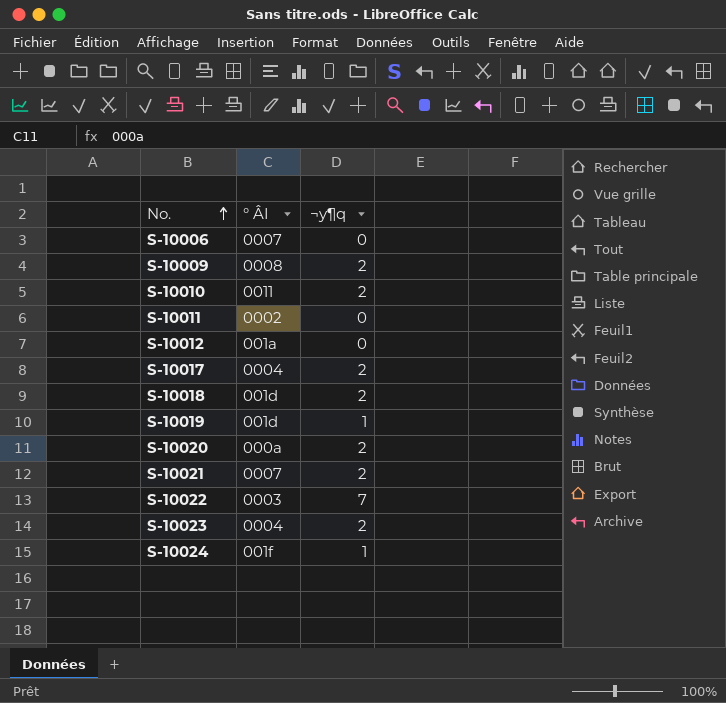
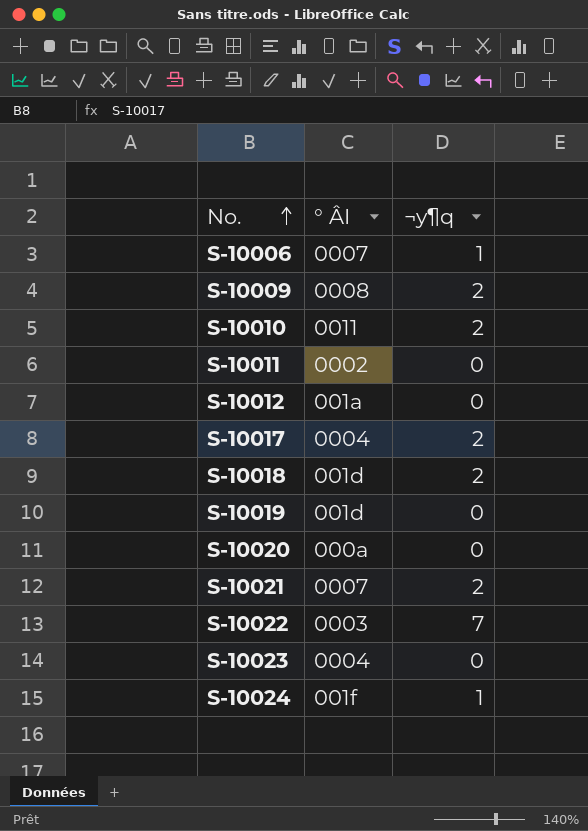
S-10006 | ¬y¶q: 0 -> 1
S-10019 | ¬y¶q: 1 -> 0
S-10020 | ¬y¶q: 2 -> 0
S-10023 | ¬y¶q: 2 -> 0

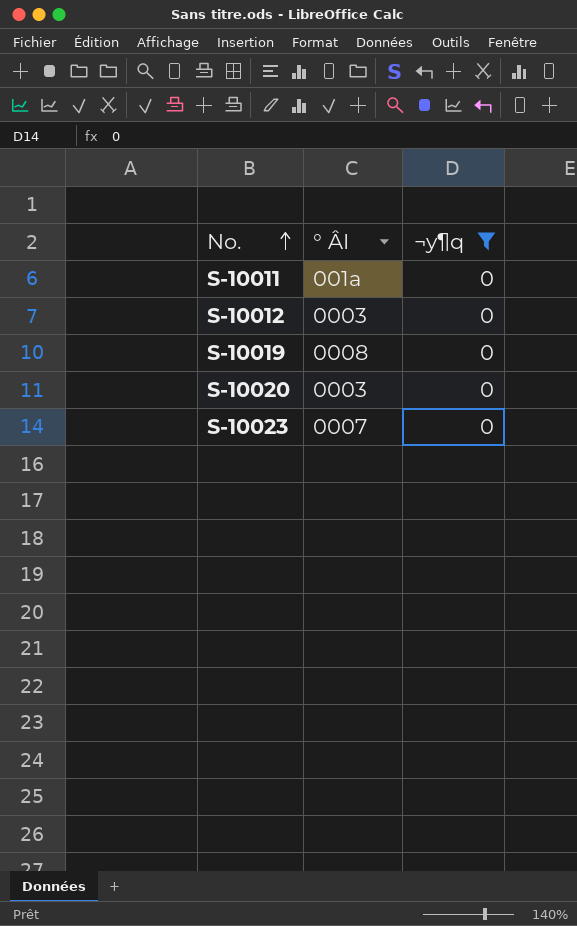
filter: none -> ¬y¶q = 0
S-10011 | ° ÂI: 0002 -> 001a
S-10012 | ° ÂI: 001a -> 0003
S-10019 | ° ÂI: 001d -> 0008
S-10020 | ° ÂI: 000a -> 0003
S-10023 | ° ÂI: 0004 -> 0007

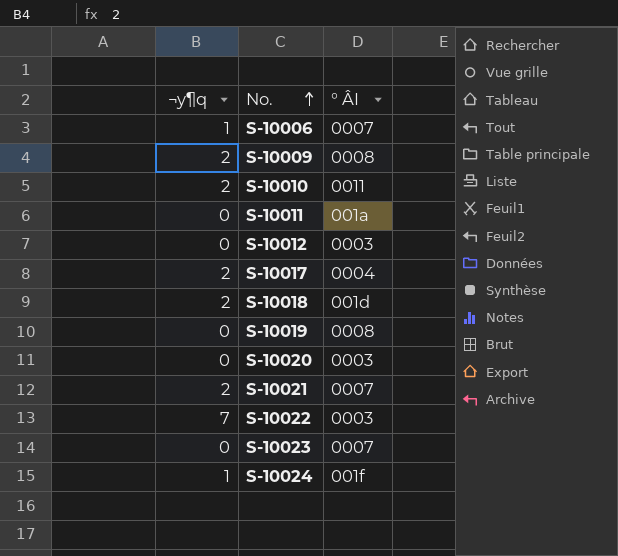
filter: ¬y¶q = 0 -> none
column ¬y¶q | position: 3 -> 1

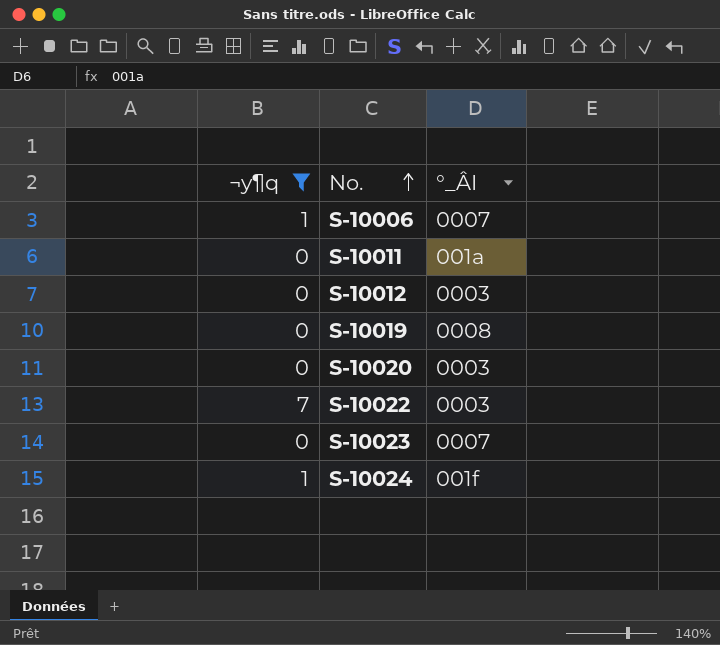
filter: none -> ¬y¶q != 2
column name: ° ÂI -> °_ÂI

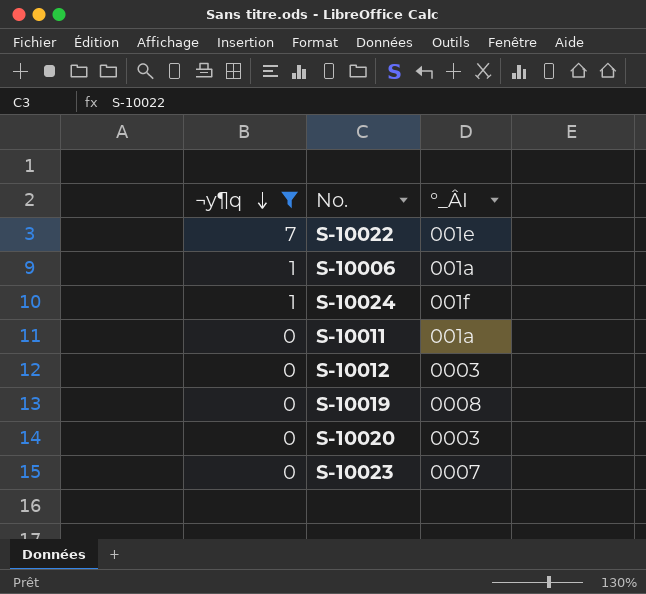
row order: No. ascending -> ¬y¶q descending
S-10022 | °_ÂI: 0003 -> 001e
S-10006 | °_ÂI: 0007 -> 001a

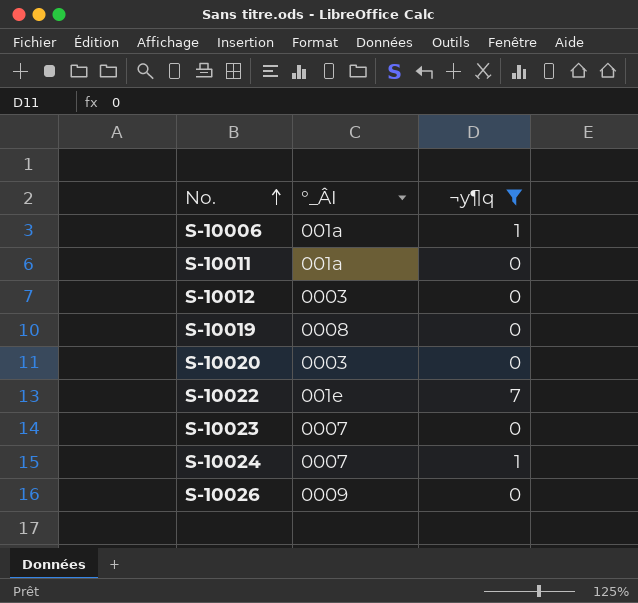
row order: ¬y¶q descending -> No. ascending
column ¬y¶q | position: 1 -> 3
S-10024 | °_ÂI: 001f -> 0007
row S-10026: none -> 0009 | 0

